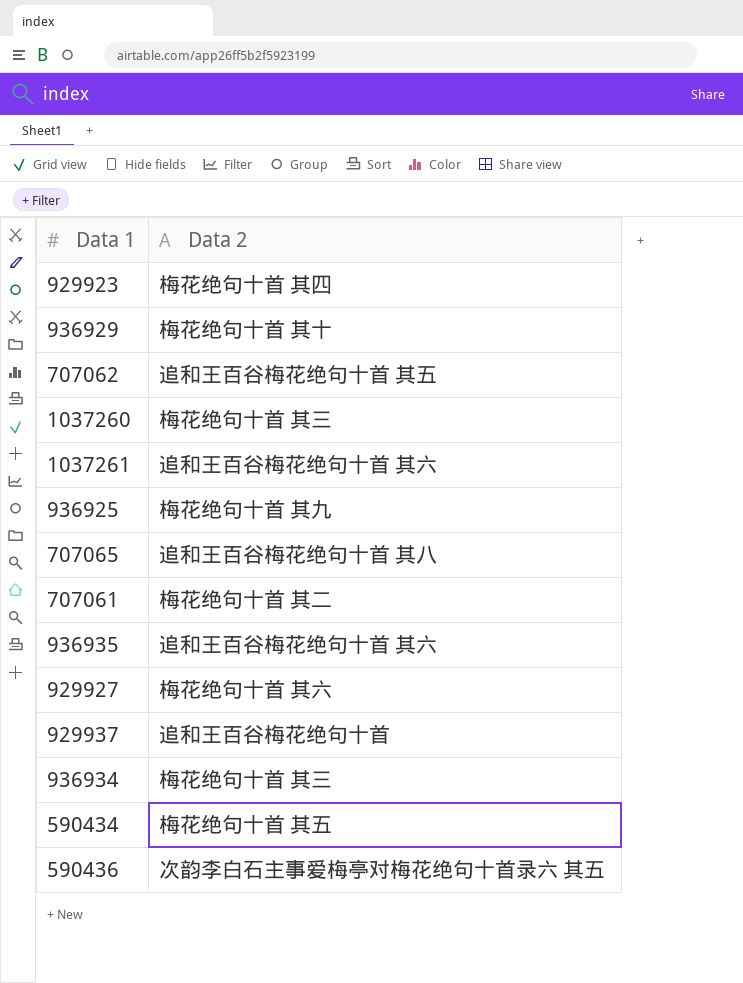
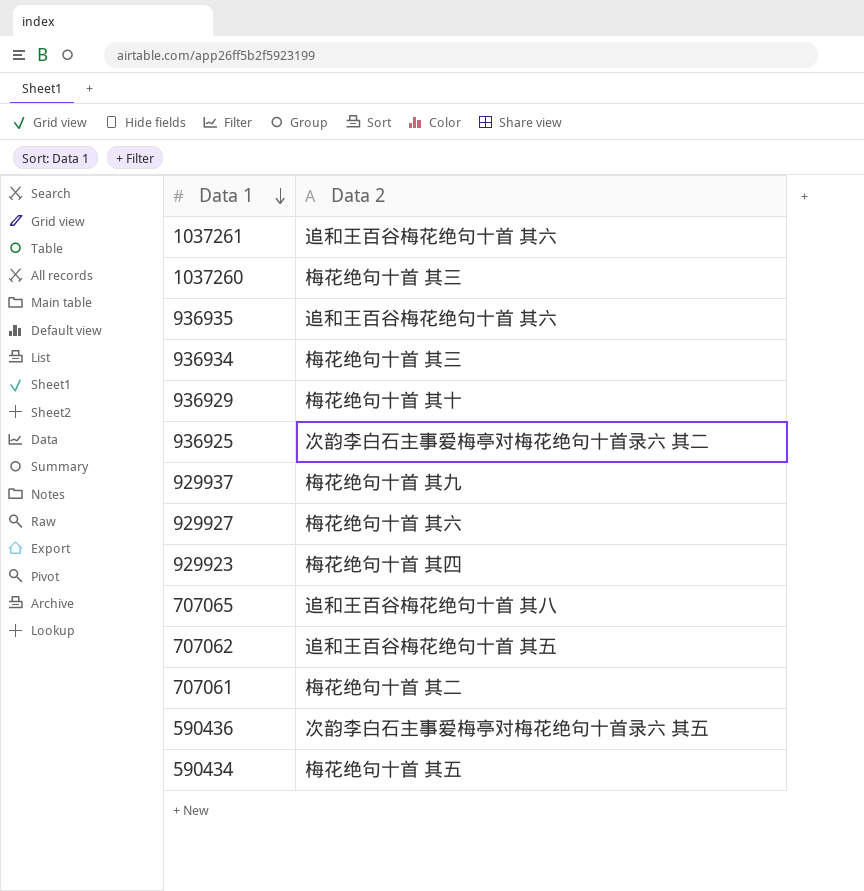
row order: none -> Data 1 descending
936925 | Data 2: 梅花绝句十首 其九 -> 次韵李白石主事爱梅亭对梅花绝句十首录六 其二
929937 | Data 2: 追和王百谷梅花绝句十首 -> 梅花绝句十首 其九

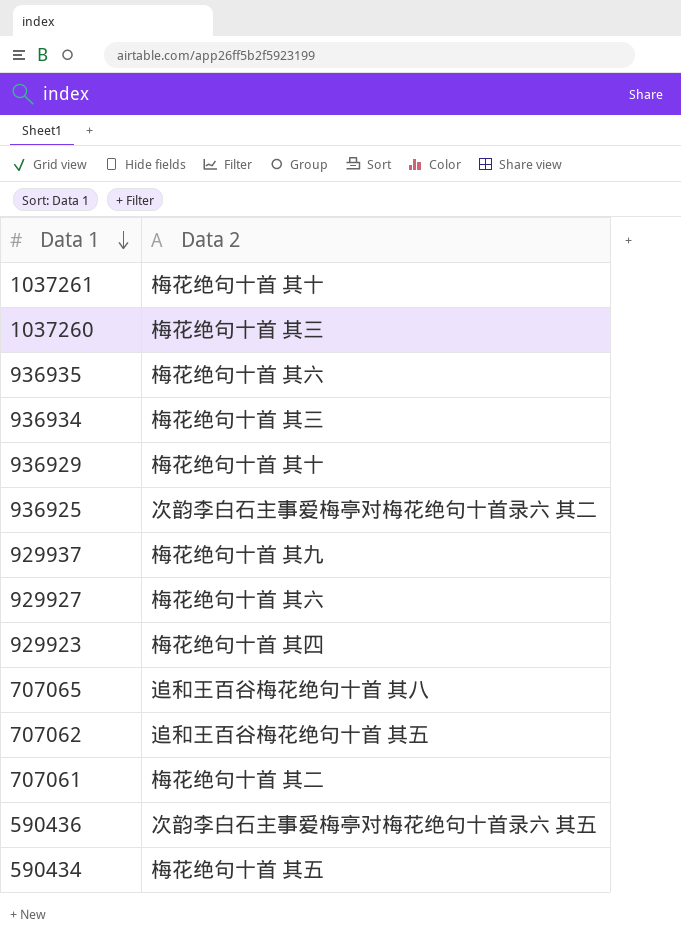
1037261 | Data 2: 追和王百谷梅花绝句十首 其六 -> 梅花绝句十首 其十
936935 | Data 2: 追和王百谷梅花绝句十首 其六 -> 梅花绝句十首 其六

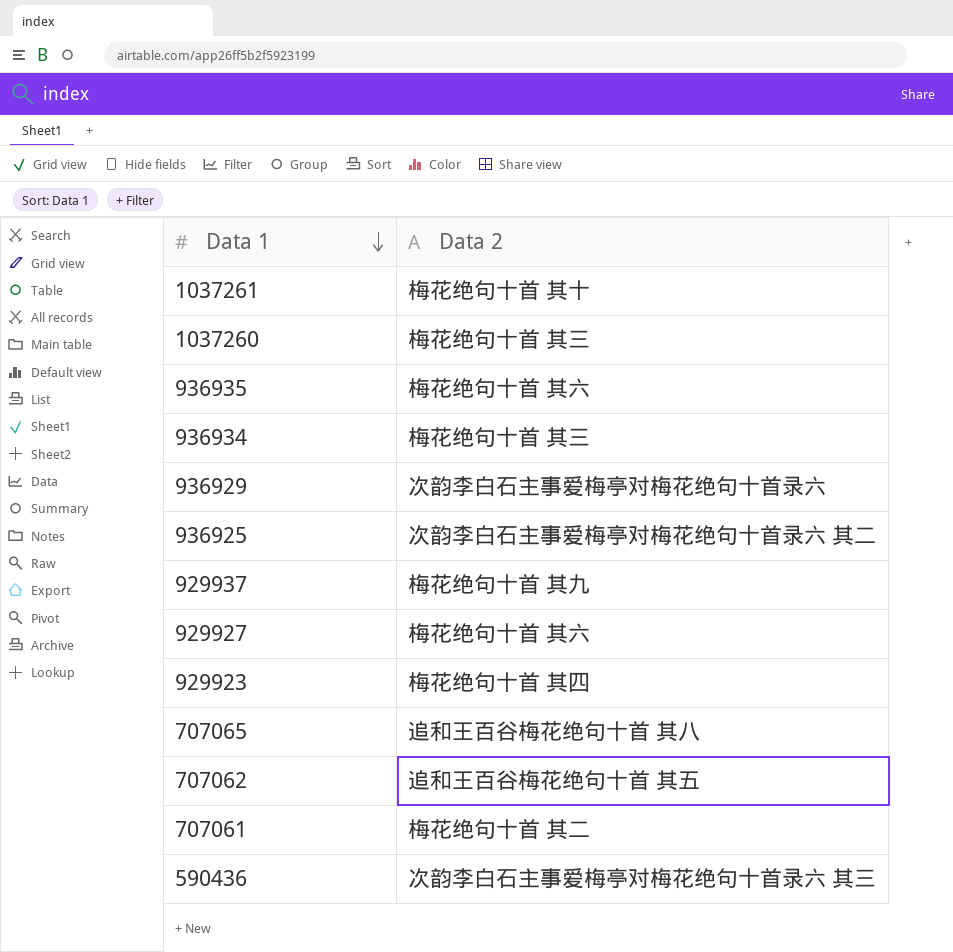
row 590434: 梅花绝句十首 其五 -> none
936929 | Data 2: 梅花绝句十首 其十 -> 次韵李白石主事爱梅亭对梅花绝句十首录六
590436 | Data 2: 次韵李白石主事爱梅亭对梅花绝句十首录六 其五 -> 次韵李白石主事爱梅亭对梅花绝句十首录六 其三

